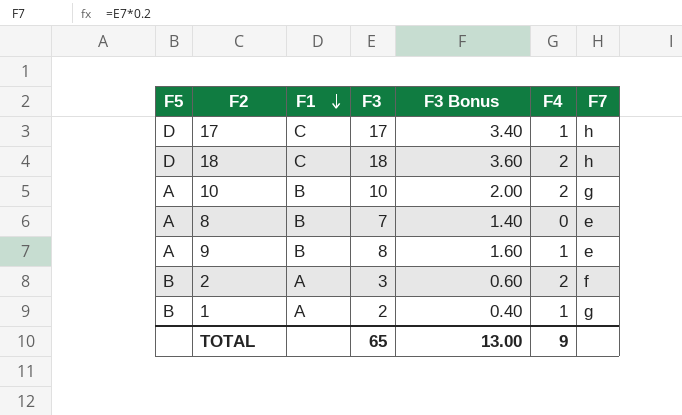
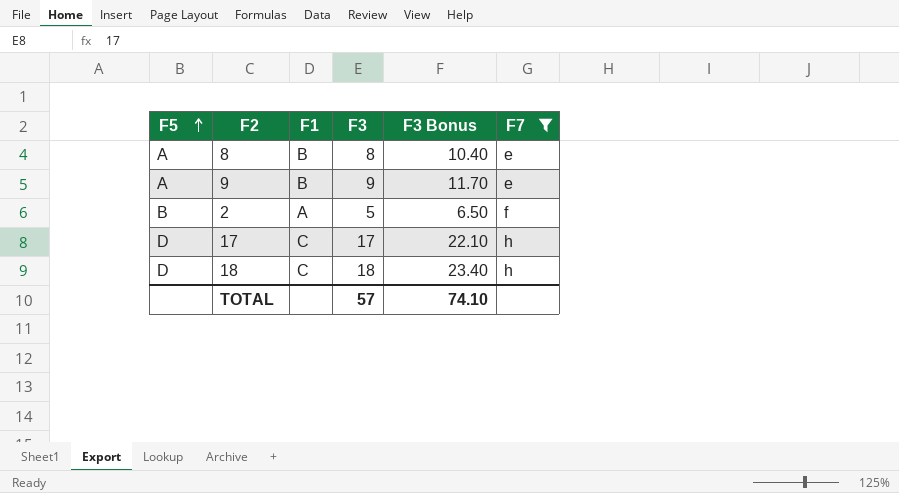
filter: none -> F7 != g
row order: F1 descending -> F5 ascending
column F4 | position: 6 -> none
column F3 Bonus | formula: [F3] * 0.2 -> [F3] * 1.3
8 | F3: 7 -> 8
9 | F3: 8 -> 9
2 | F3: 3 -> 5
TOTAL | F3: 65 -> 57
TOTAL | F3 Bonus: 13.00 -> 74.10

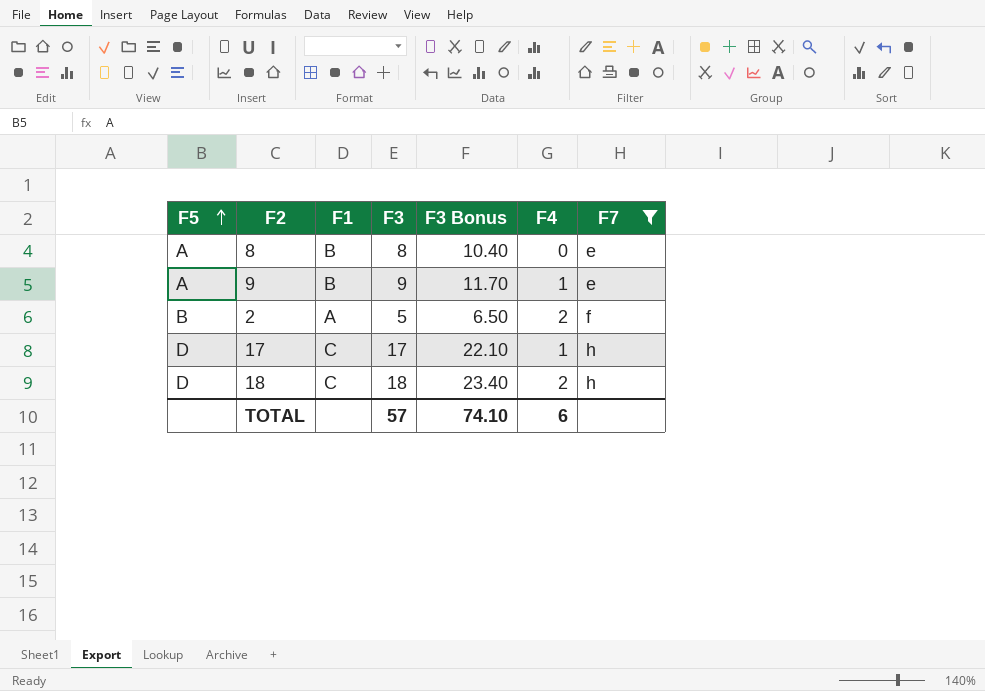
column F4 | position: none -> 6

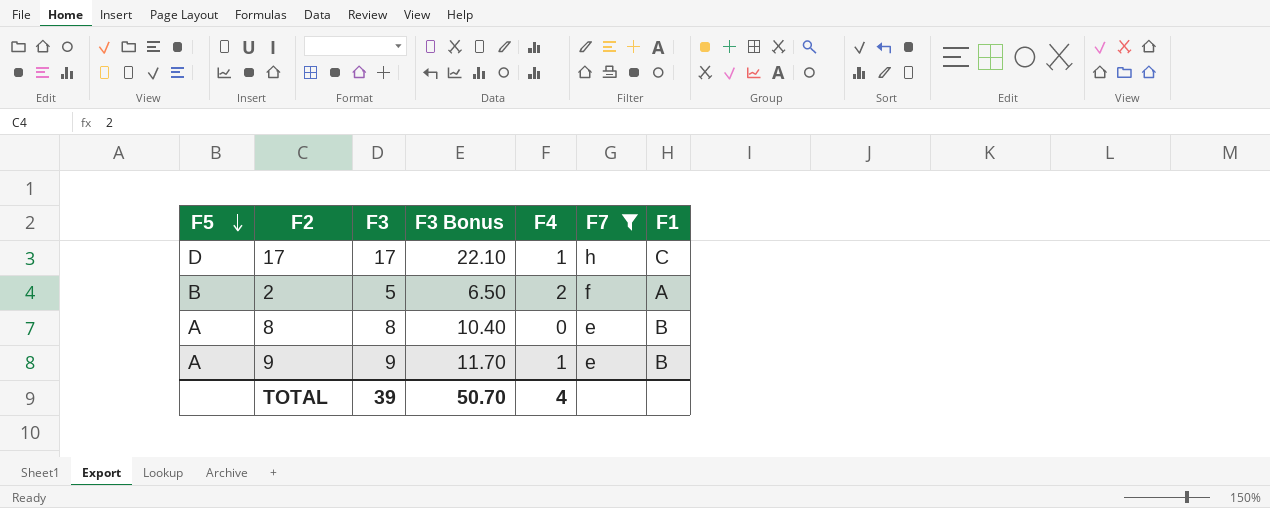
row order: F5 ascending -> F5 descending
column F1 | position: 3 -> 7
row 18: D | C | 18 | 23.40 | 2 | h -> none
TOTAL | F3: 57 -> 39
TOTAL | F3 Bonus: 74.10 -> 50.70
TOTAL | F4: 6 -> 4

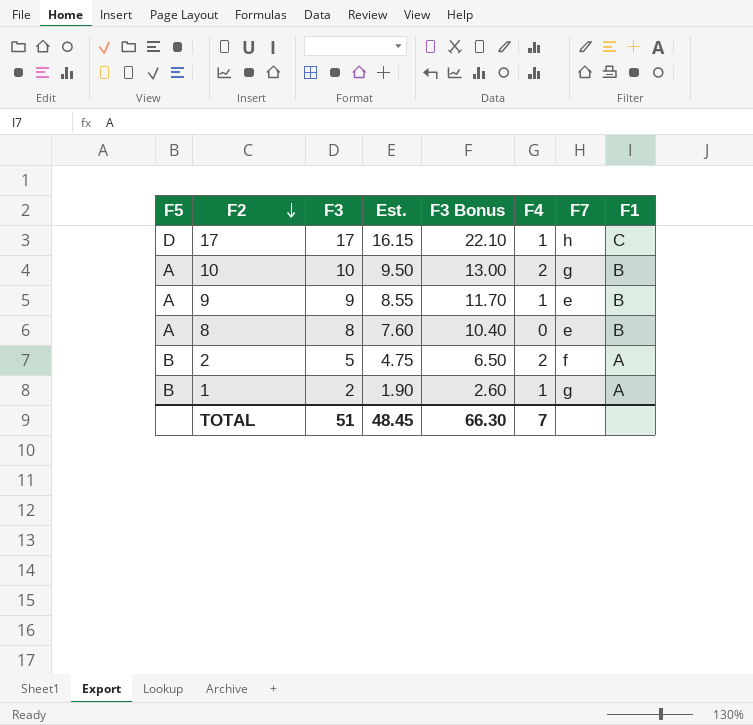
filter: F7 != g -> none
row order: F5 descending -> F2 descending
column Est. | formula: none -> [F3] * 0.95
TOTAL | F3: 39 -> 51
TOTAL | F3 Bonus: 50.70 -> 66.30
TOTAL | F4: 4 -> 7

